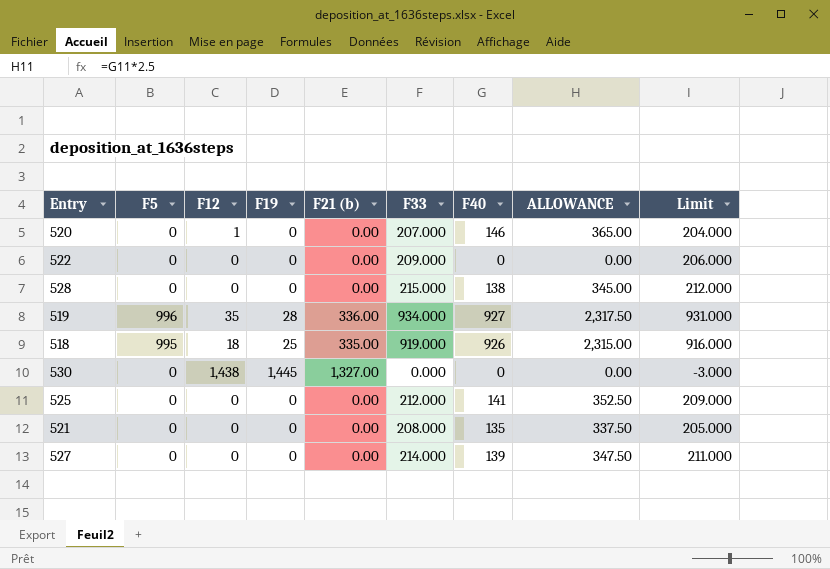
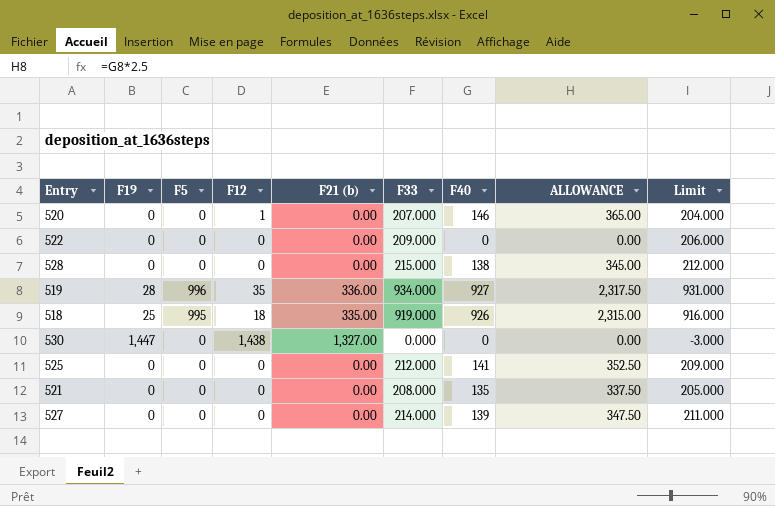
column F19 | position: 4 -> 2
530 | F19: 1,445 -> 1,447

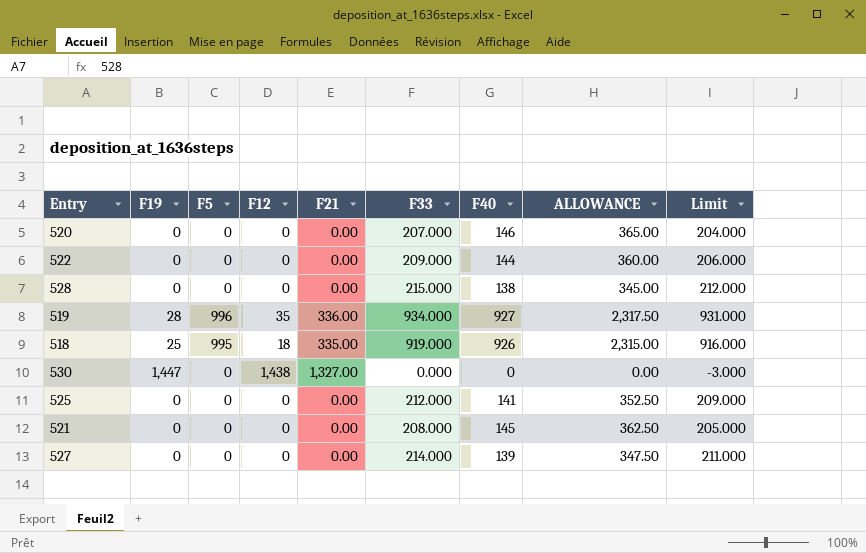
column name: F21 (b) -> F21
520 | F12: 1 -> 0
522 | F40: 0 -> 144
522 | ALLOWANCE: 0.00 -> 360.00
521 | F40: 135 -> 145
521 | ALLOWANCE: 337.50 -> 362.50

